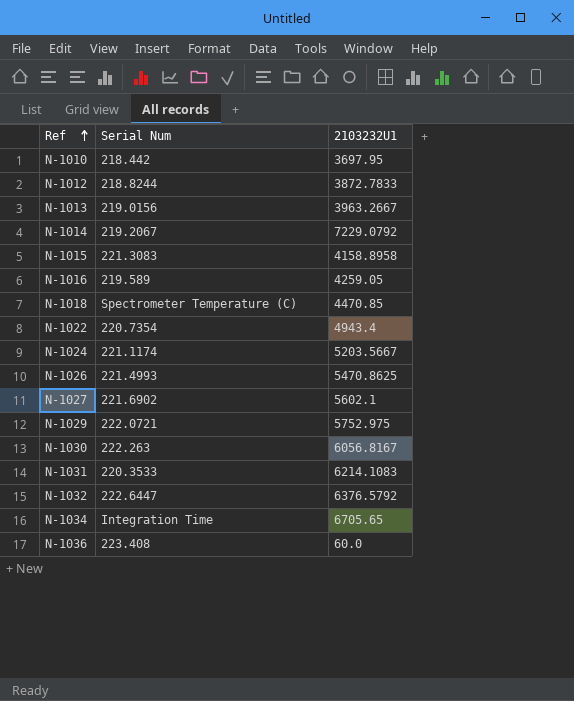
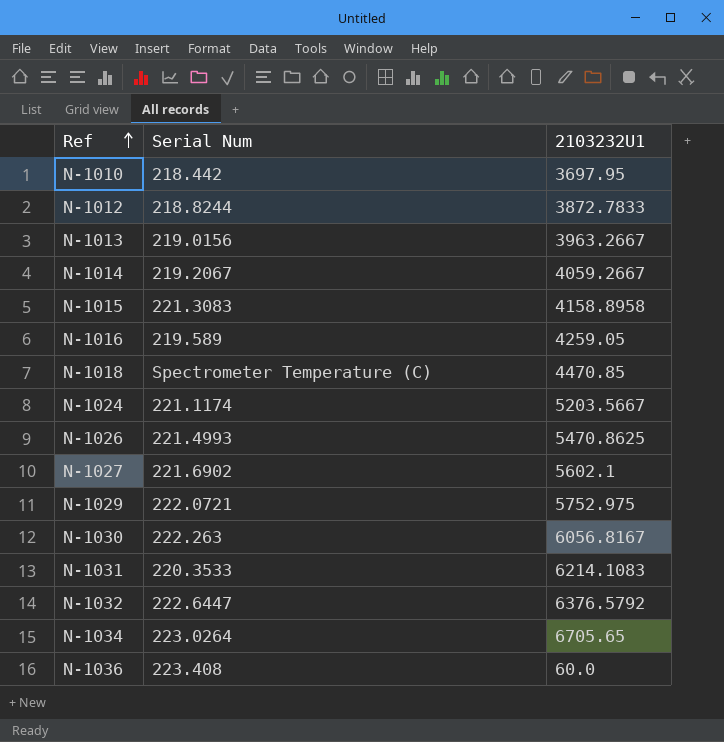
row N-1022: 220.7354 | 4943.4 -> none
N-1014 | 2103232U1: 7229.0792 -> 4059.2667
N-1034 | Serial Num: Integration Time -> 223.0264

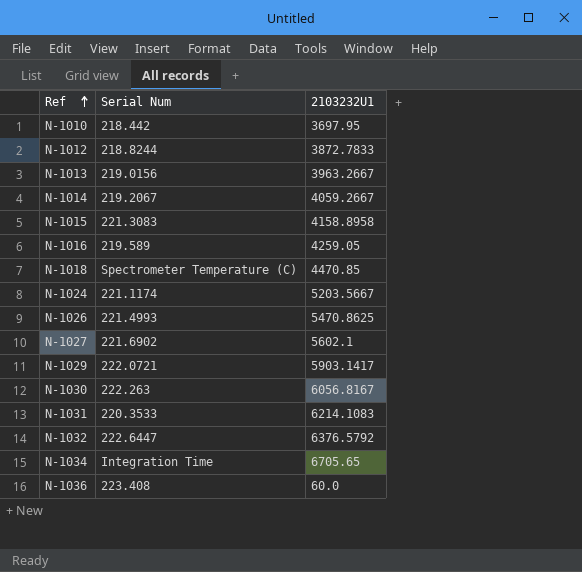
N-1029 | 2103232U1: 5752.975 -> 5903.1417
N-1034 | Serial Num: 223.0264 -> Integration Time

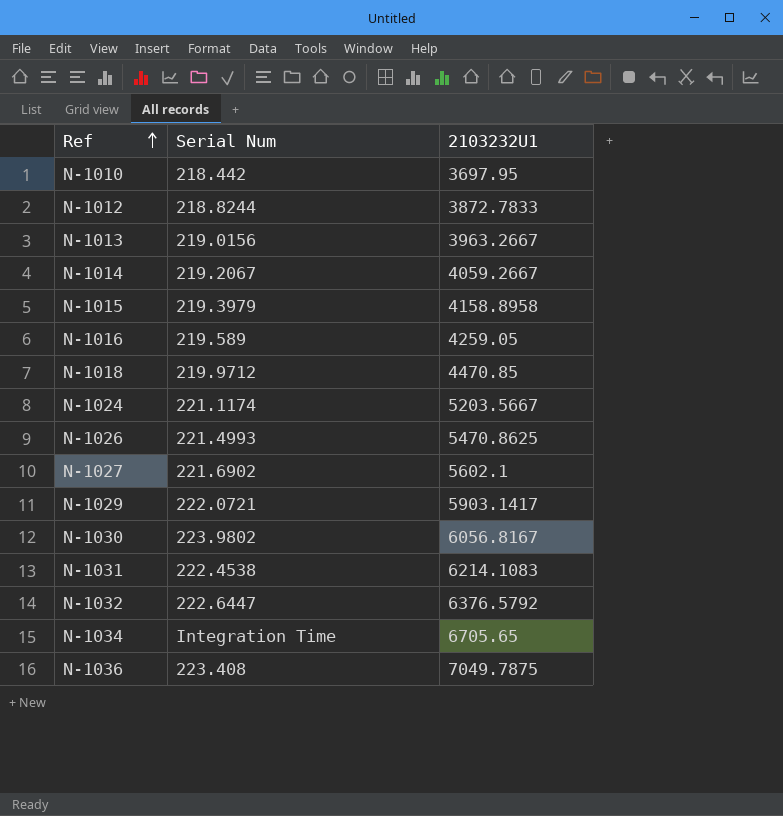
N-1015 | Serial Num: 221.3083 -> 219.3979
N-1018 | Serial Num: Spectrometer Temperature (C) -> 219.9712
N-1030 | Serial Num: 222.263 -> 223.9802
N-1031 | Serial Num: 220.3533 -> 222.4538
N-1036 | 2103232U1: 60.0 -> 7049.7875

